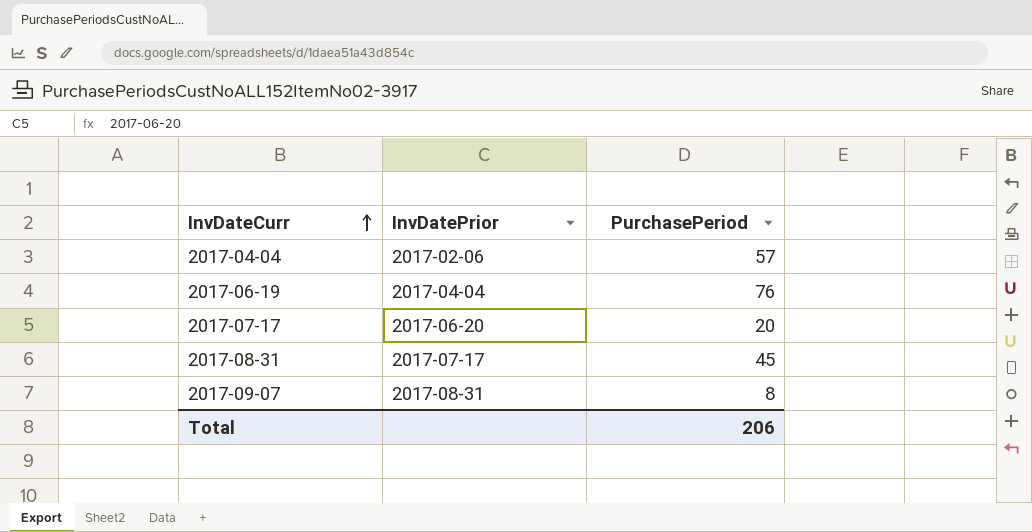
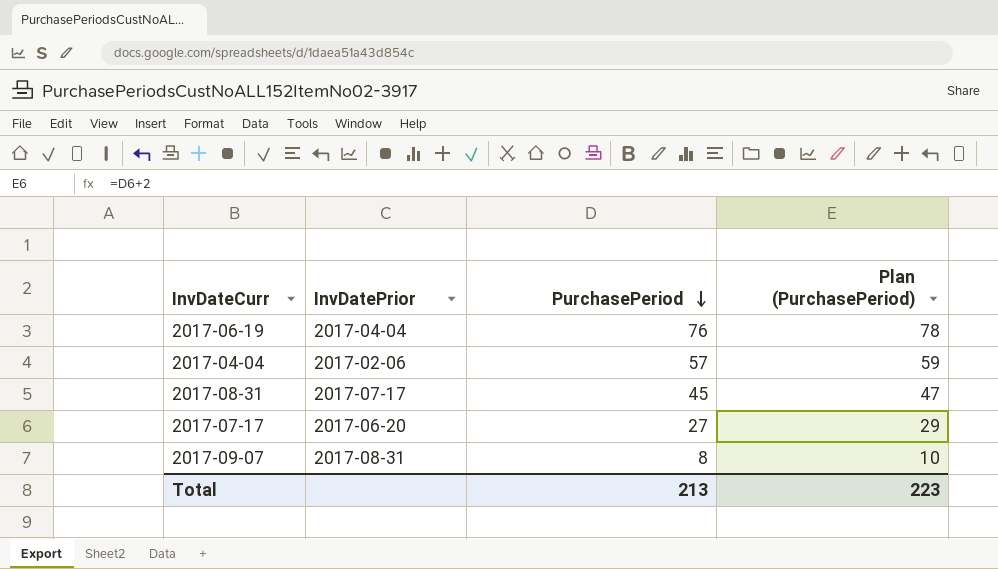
row order: InvDateCurr ascending -> PurchasePeriod descending
column Plan (PurchasePeriod) | formula: none -> [PurchasePeriod] + 2
2017-07-17 | PurchasePeriod: 20 -> 27
Total | PurchasePeriod: 206 -> 213

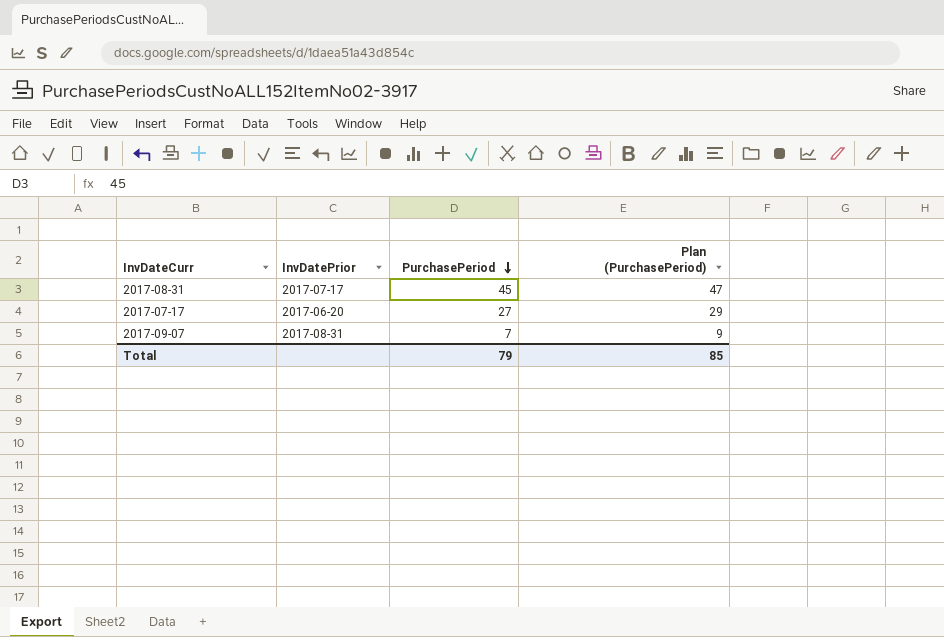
row 2017-06-19: 2017-04-04 | 76 | 78 -> none
row 2017-04-04: 2017-02-06 | 57 | 59 -> none
2017-09-07 | PurchasePeriod: 8 -> 7
2017-09-07 | Plan (PurchasePeriod): 10 -> 9
Total | PurchasePeriod: 213 -> 79
Total | Plan (PurchasePeriod): 223 -> 85

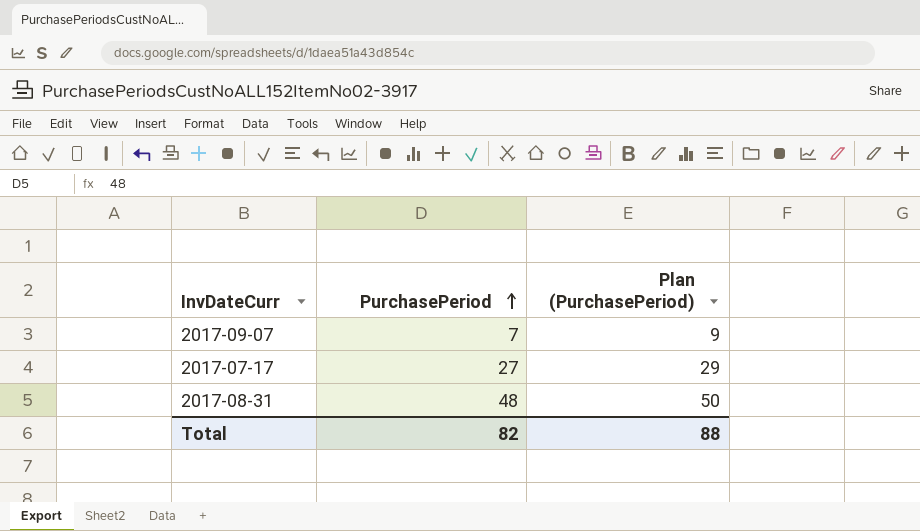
row order: PurchasePeriod descending -> PurchasePeriod ascending
column InvDatePrior | position: 2 -> none
2017-08-31 | PurchasePeriod: 45 -> 48
2017-08-31 | Plan (PurchasePeriod): 47 -> 50
Total | PurchasePeriod: 79 -> 82
Total | Plan (PurchasePeriod): 85 -> 88

